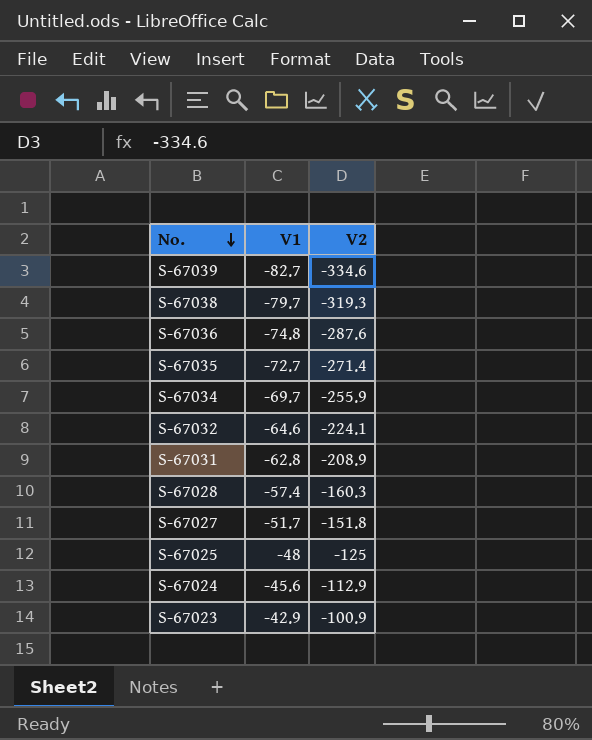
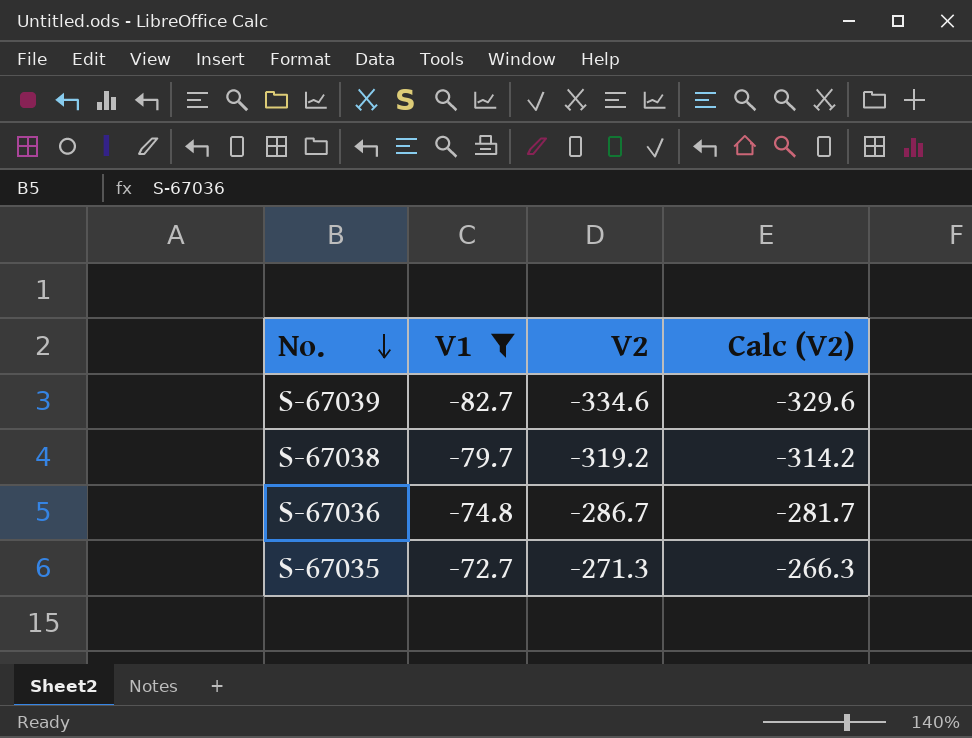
filter: none -> V1 <= -72.7
column Calc (V2) | formula: none -> [V2] + 5
S-67038 | V2: -319.3 -> -319.2
S-67036 | V2: -287.6 -> -286.7
S-67035 | V2: -271.4 -> -271.3

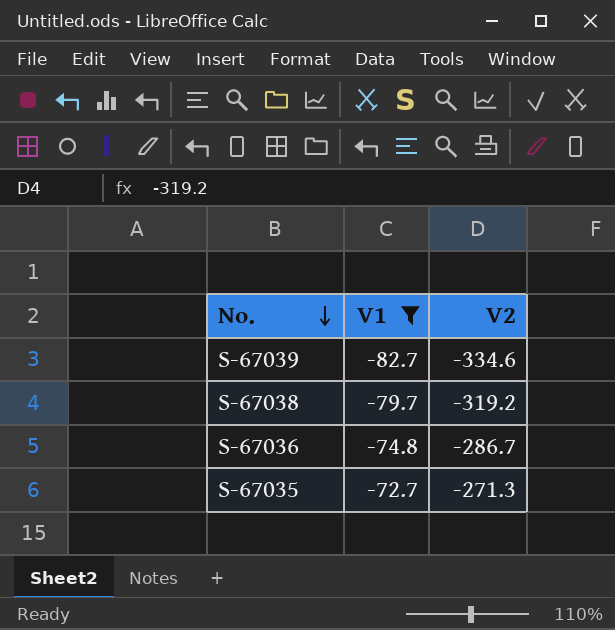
column Calc (V2) | formula: [V2] + 5 -> none

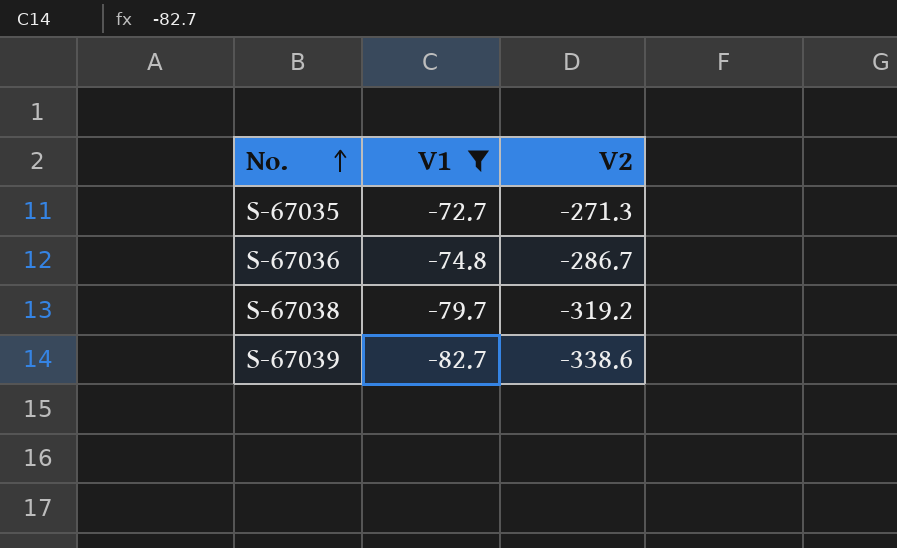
row order: No. descending -> No. ascending
S-67039 | V2: -334.6 -> -338.6

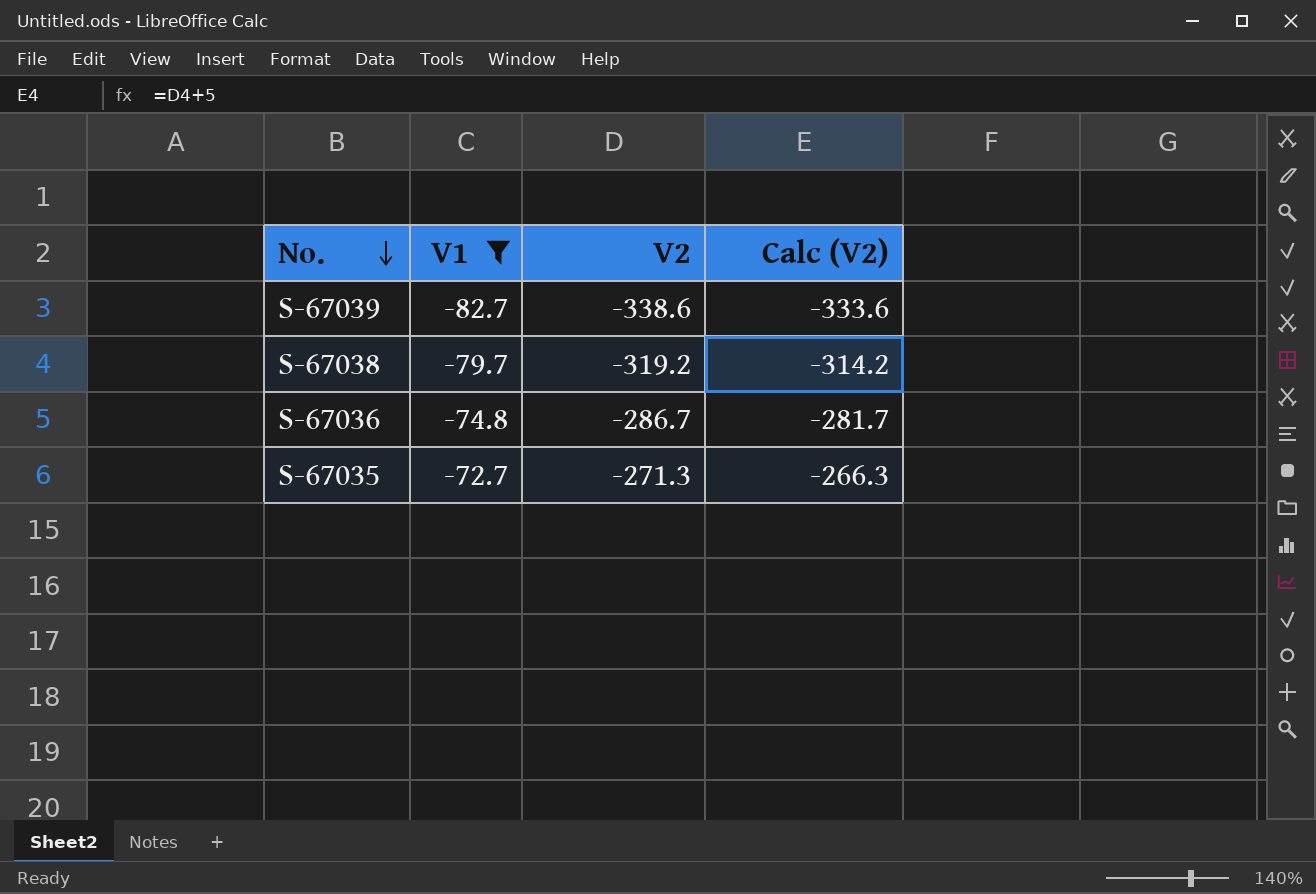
row order: No. ascending -> No. descending
column Calc (V2) | formula: none -> [V2] + 5

